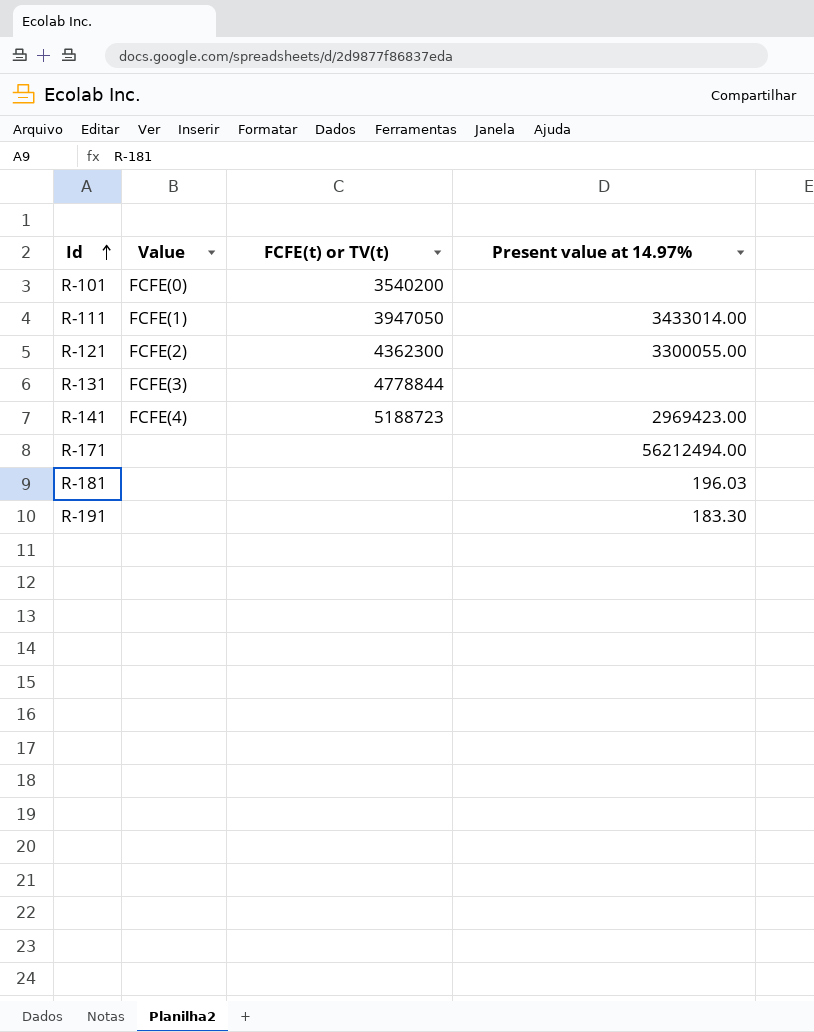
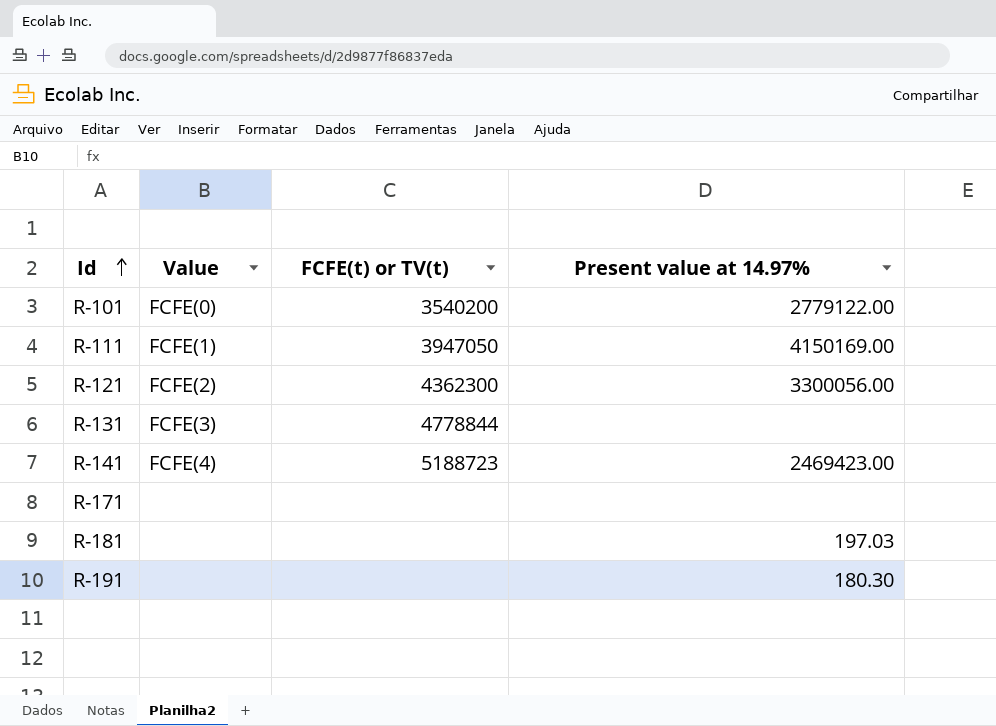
R-101 | Present value at 14.97%: none -> 2779122.00
R-111 | Present value at 14.97%: 3433014.00 -> 4150169.00
R-121 | Present value at 14.97%: 3300055.00 -> 3300056.00
R-141 | Present value at 14.97%: 2969423.00 -> 2469423.00
R-171 | Present value at 14.97%: 56212494.00 -> none
R-181 | Present value at 14.97%: 196.03 -> 197.03
R-191 | Present value at 14.97%: 183.30 -> 180.30

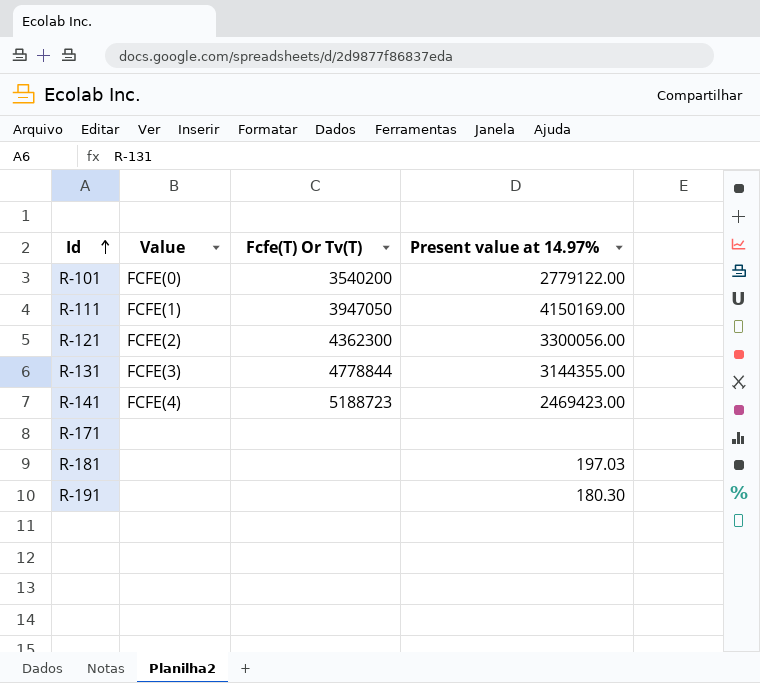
column name: FCFE(t) or TV(t) -> Fcfe(T) Or Tv(T)
R-131 | Present value at 14.97%: none -> 3144355.00

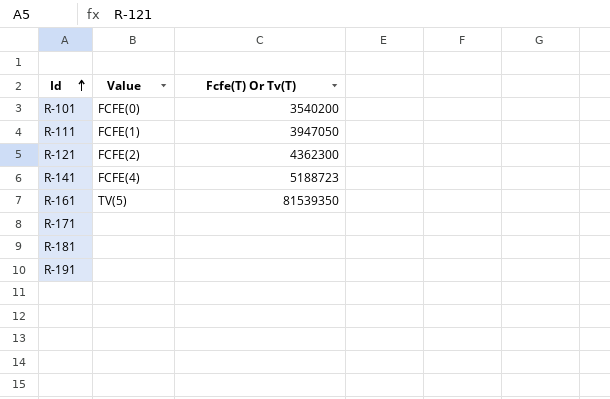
column Present value at 14.97% | position: 4 -> none
row R-131: FCFE(3) | 4778844 | 3144355.00 -> none
row R-161: none -> TV(5) | 81539350

